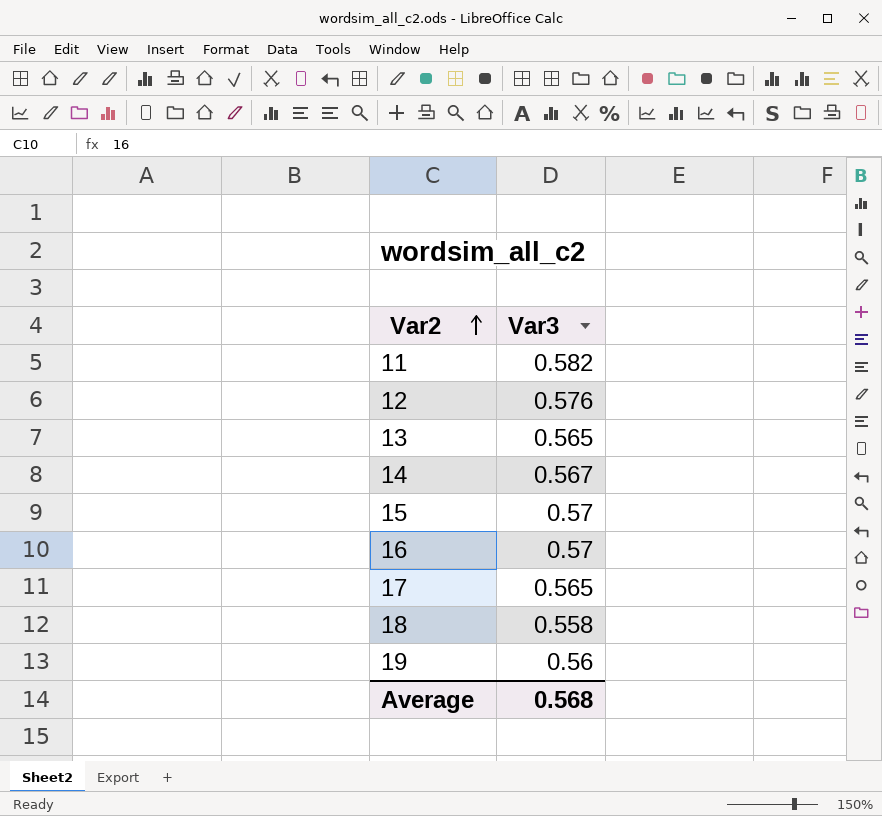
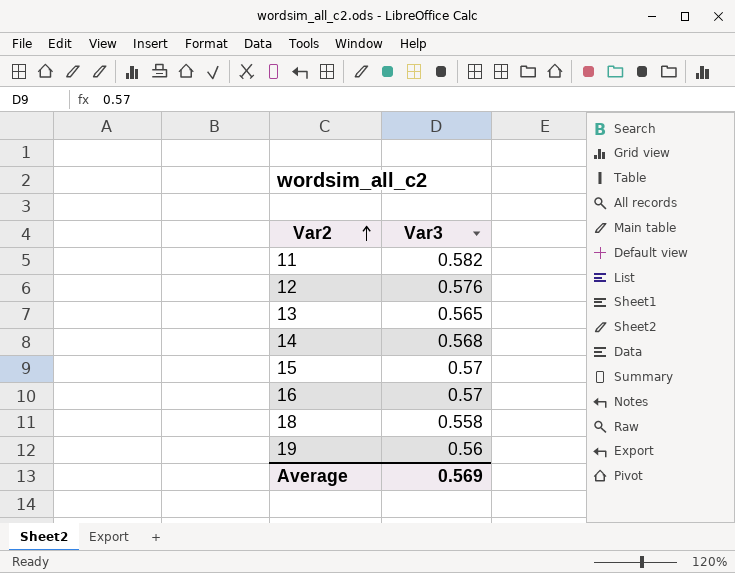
row 17: 0.565 -> none
14 | Var3: 0.567 -> 0.568
Average | Var3: 0.568 -> 0.569

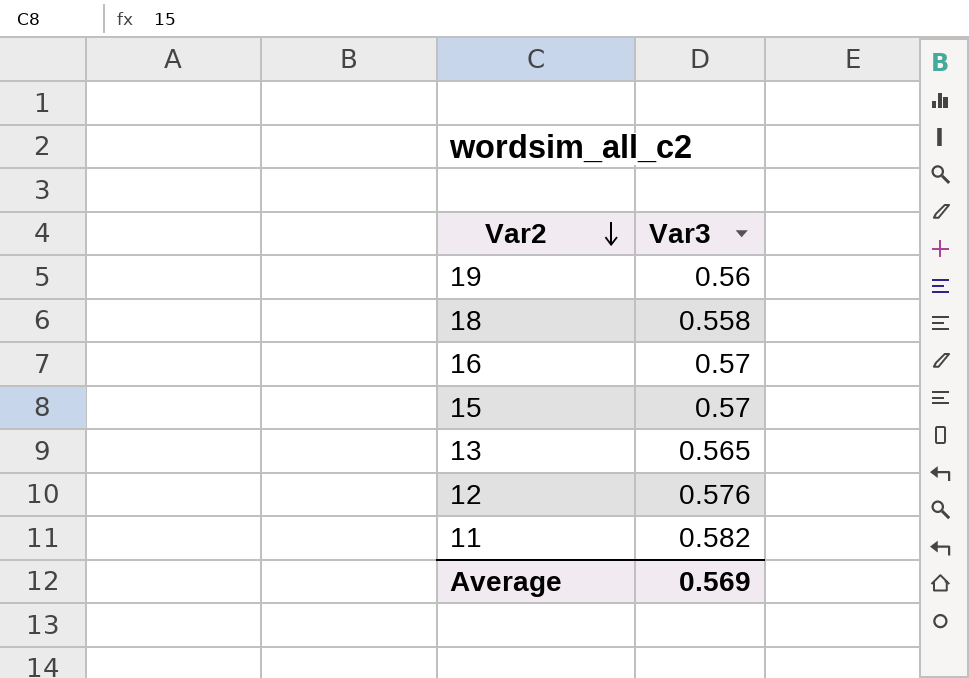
row order: Var2 ascending -> Var2 descending
row 14: 0.568 -> none

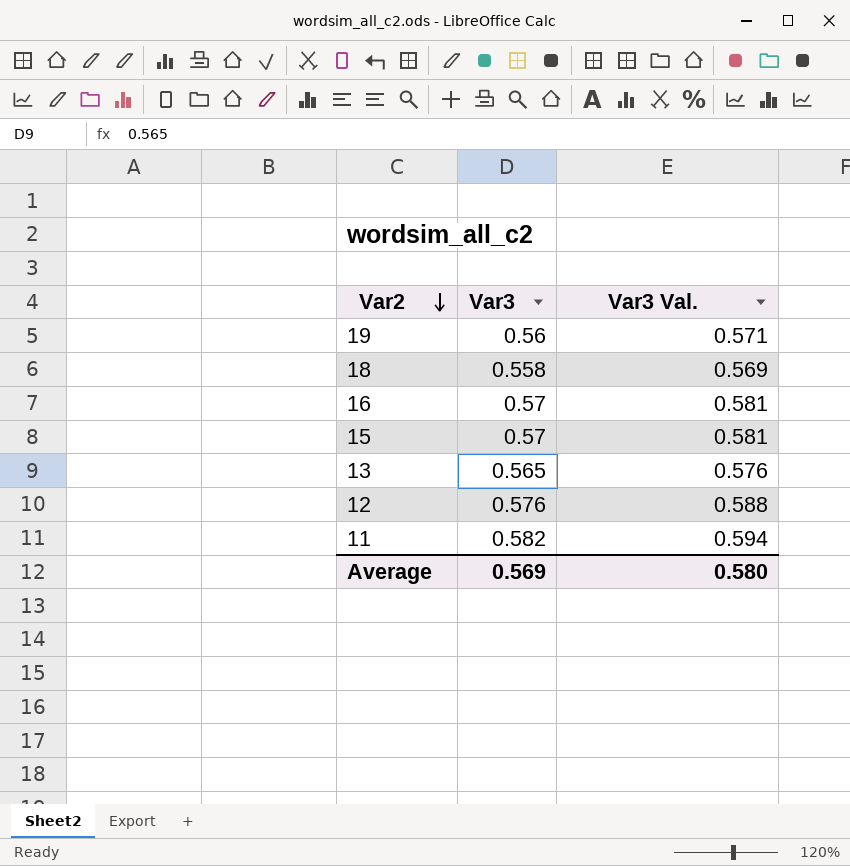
column Var3 Val. | formula: none -> [Var3] * 1.02

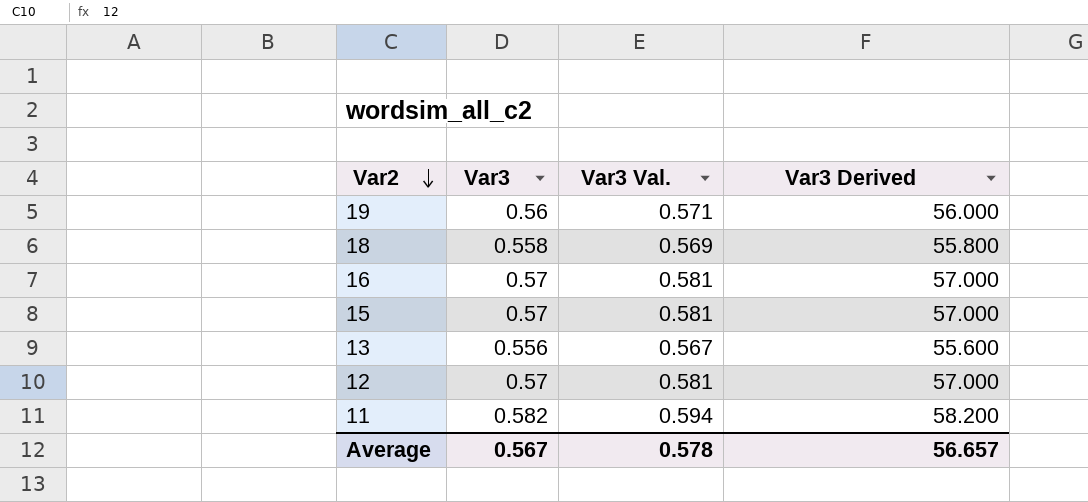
column Var3 Derived | formula: none -> [Var3] * 100
13 | Var3: 0.565 -> 0.556
13 | Var3 Val.: 0.576 -> 0.567
12 | Var3: 0.576 -> 0.57
12 | Var3 Val.: 0.588 -> 0.581
Average | Var3: 0.569 -> 0.567
Average | Var3 Val.: 0.580 -> 0.578

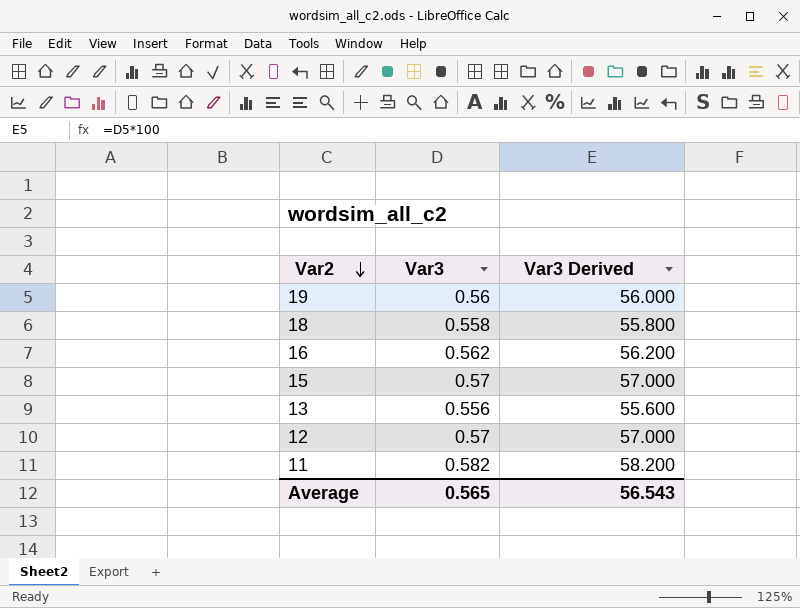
column Var3 Val. | formula: [Var3] * 1.02 -> none
16 | Var3: 0.57 -> 0.562
16 | Var3 Derived: 57.000 -> 56.200
Average | Var3: 0.567 -> 0.565
Average | Var3 Derived: 56.657 -> 56.543

